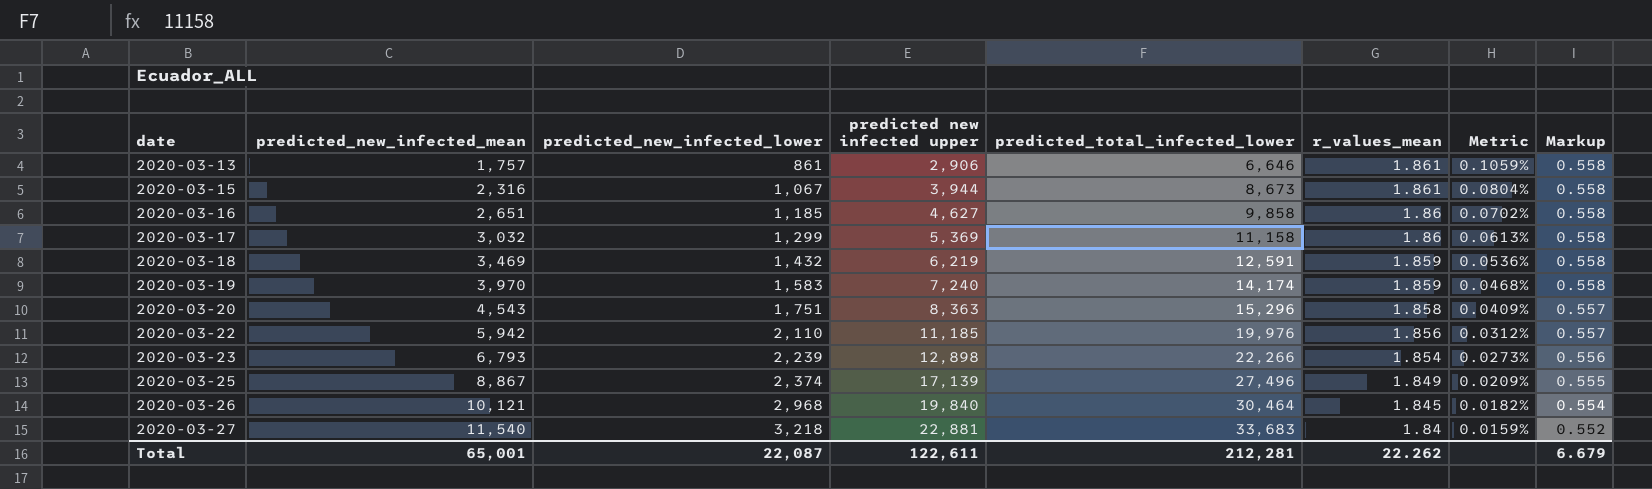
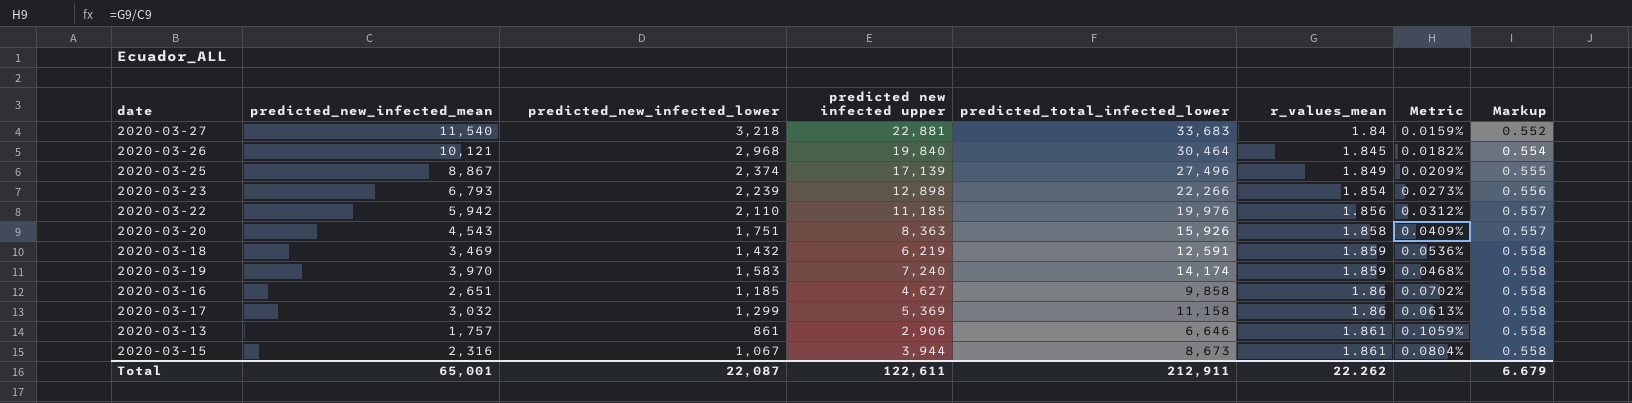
row order: date ascending -> r_values_mean ascending
2020-03-20 | predicted_total_infected_lower: 15,296 -> 15,926
Total | predicted_total_infected_lower: 212,281 -> 212,911

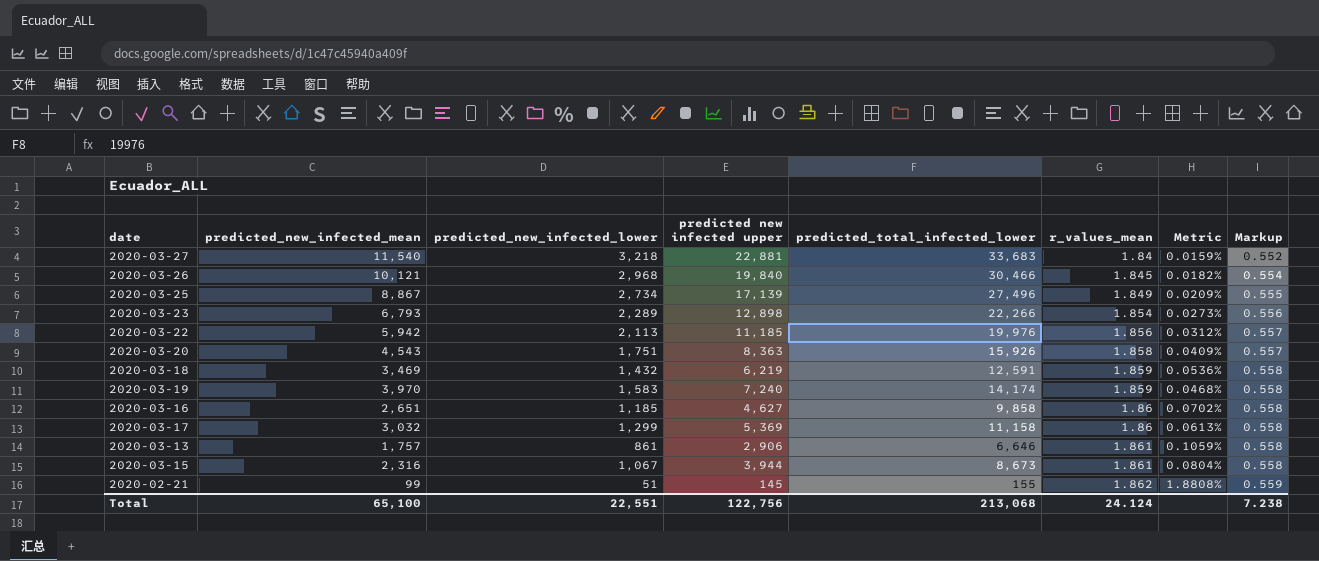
2020-03-26 | predicted_total_infected_lower: 30,464 -> 30,466
2020-03-25 | predicted_new_infected_lower: 2,374 -> 2,734
2020-03-23 | predicted_new_infected_lower: 2,239 -> 2,289
2020-03-22 | predicted_new_infected_lower: 2,110 -> 2,113
row 2020-02-21: none -> 99 | 51 | 145 | 155 | 1.862 | 1.8808% | 0.559
Total | predicted_new_infected_mean: 65,001 -> 65,100
Total | predicted_new_infected_lower: 22,087 -> 22,551
Total | predicted new infected upper: 122,611 -> 122,756
Total | predicted_total_infected_lower: 212,911 -> 213,068
Total | r_values_mean: 22.262 -> 24.124
Total | Markup: 6.679 -> 7.238

